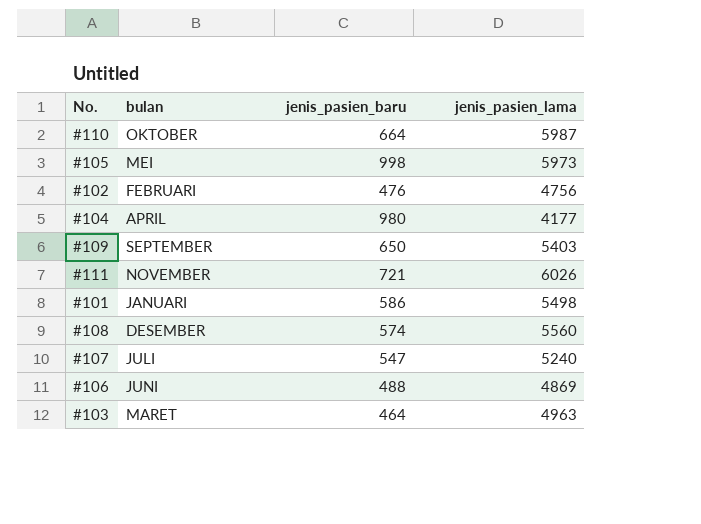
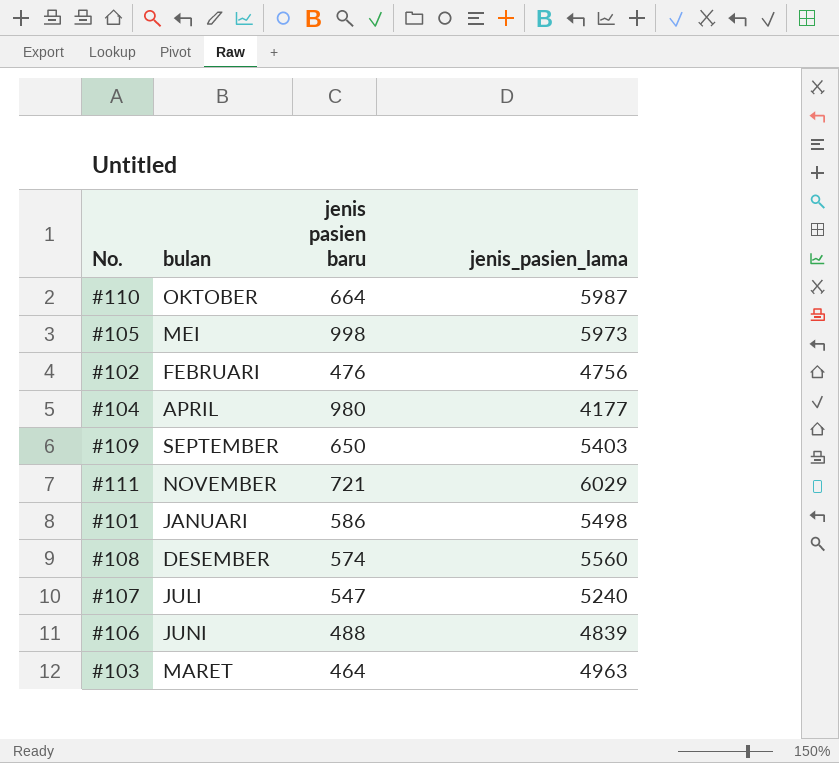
column name: jenis_pasien_baru -> jenis pasien baru
#111 | jenis_pasien_lama: 6026 -> 6029
#106 | jenis_pasien_lama: 4869 -> 4839

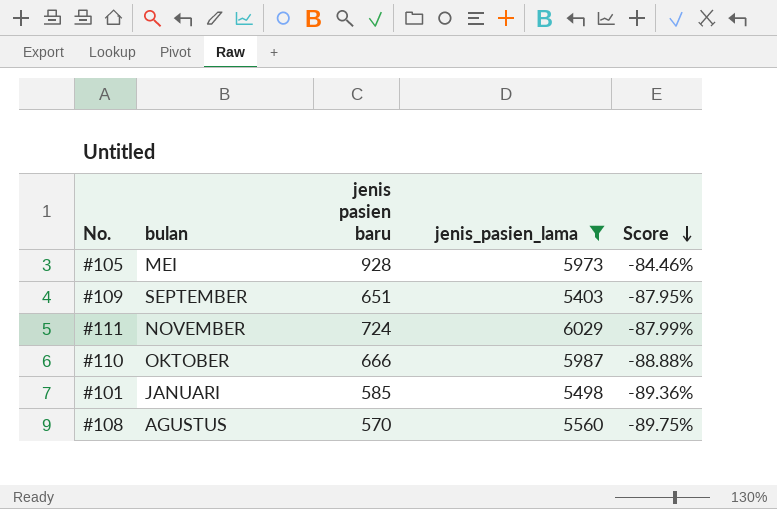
filter: none -> jenis_pasien_lama >= 5403
row order: none -> Score descending
column Score | formula: none -> ([jenis pasien baru] - [jenis_pasien_lama]) / [jenis_pasien_lama]
#105 | jenis pasien baru: 998 -> 928
#109 | jenis pasien baru: 650 -> 651
#111 | jenis pasien baru: 721 -> 724
#110 | jenis pasien baru: 664 -> 666
#101 | jenis pasien baru: 586 -> 585
#108 | bulan: DESEMBER -> AGUSTUS
#108 | jenis pasien baru: 574 -> 570

